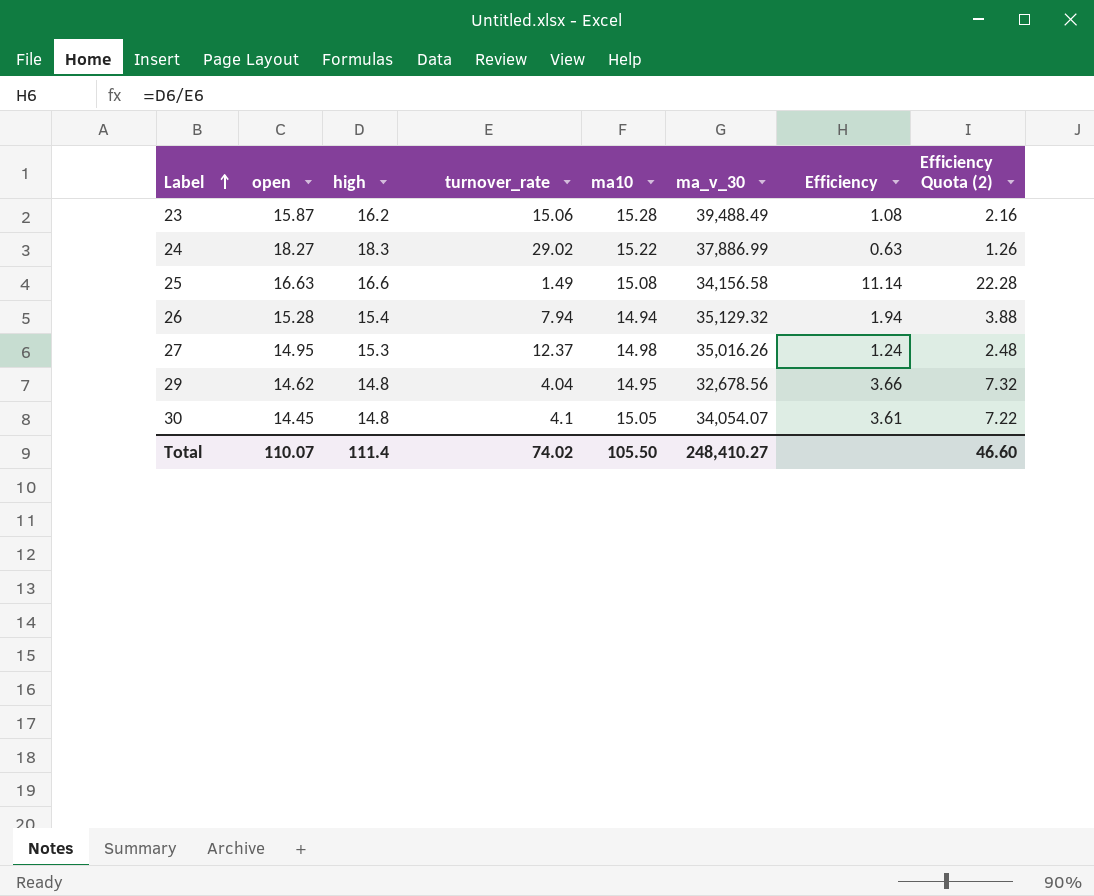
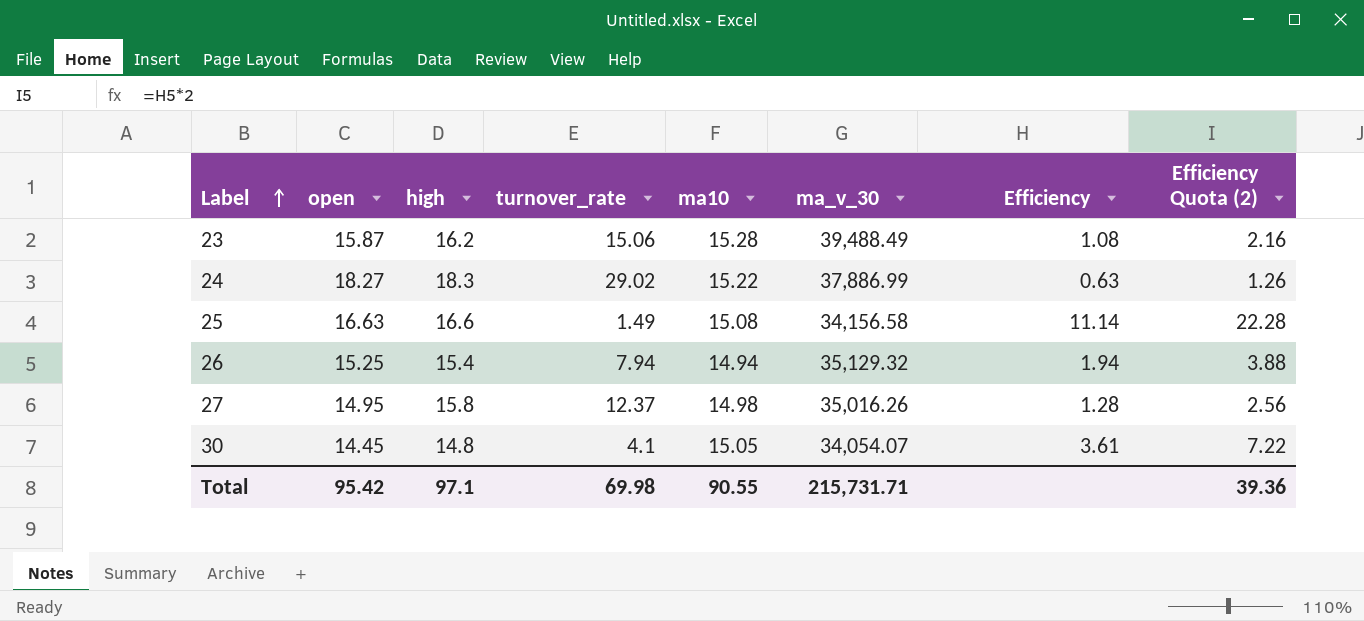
row 29: 14.62 | 14.8 | 4.04 | 14.95 | 32,678.56 | 3.66 | 7.32 -> none
26 | open: 15.28 -> 15.25
27 | high: 15.3 -> 15.8
27 | Efficiency: 1.24 -> 1.28
27 | Efficiency Quota (2): 2.48 -> 2.56
Total | open: 110.07 -> 95.42
Total | high: 111.4 -> 97.1
Total | turnover_rate: 74.02 -> 69.98
Total | ma10: 105.50 -> 90.55
Total | ma_v_30: 248,410.27 -> 215,731.71
Total | Efficiency Quota (2): 46.60 -> 39.36

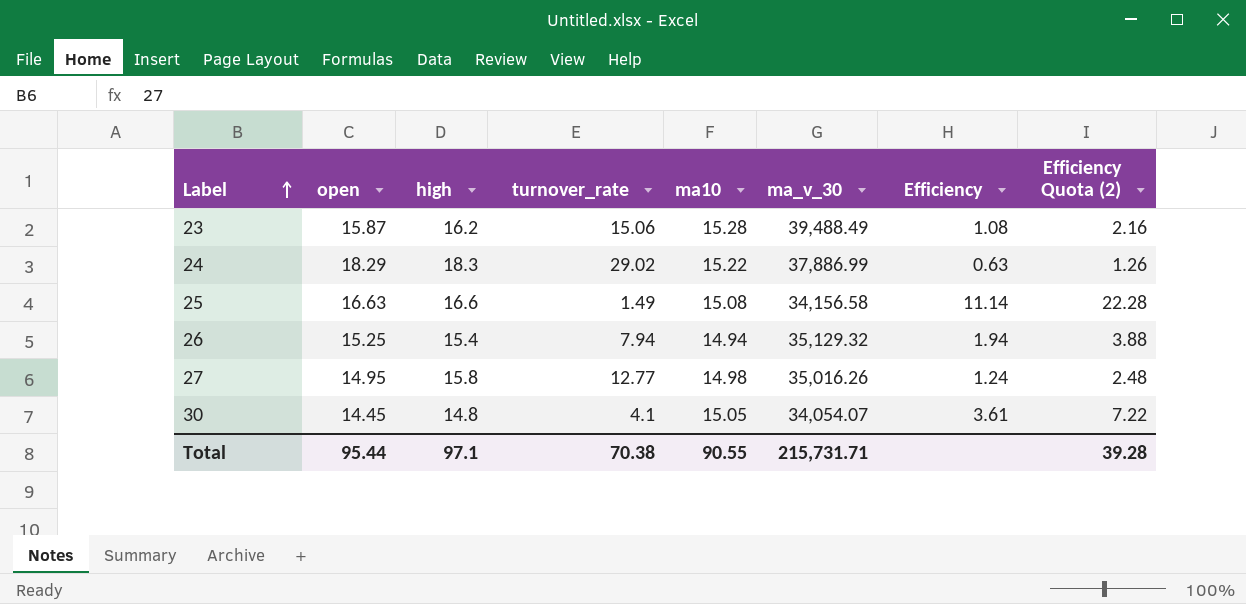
24 | open: 18.27 -> 18.29
27 | turnover_rate: 12.37 -> 12.77
27 | Efficiency: 1.28 -> 1.24
27 | Efficiency Quota (2): 2.56 -> 2.48
Total | open: 95.42 -> 95.44
Total | turnover_rate: 69.98 -> 70.38
Total | Efficiency Quota (2): 39.36 -> 39.28

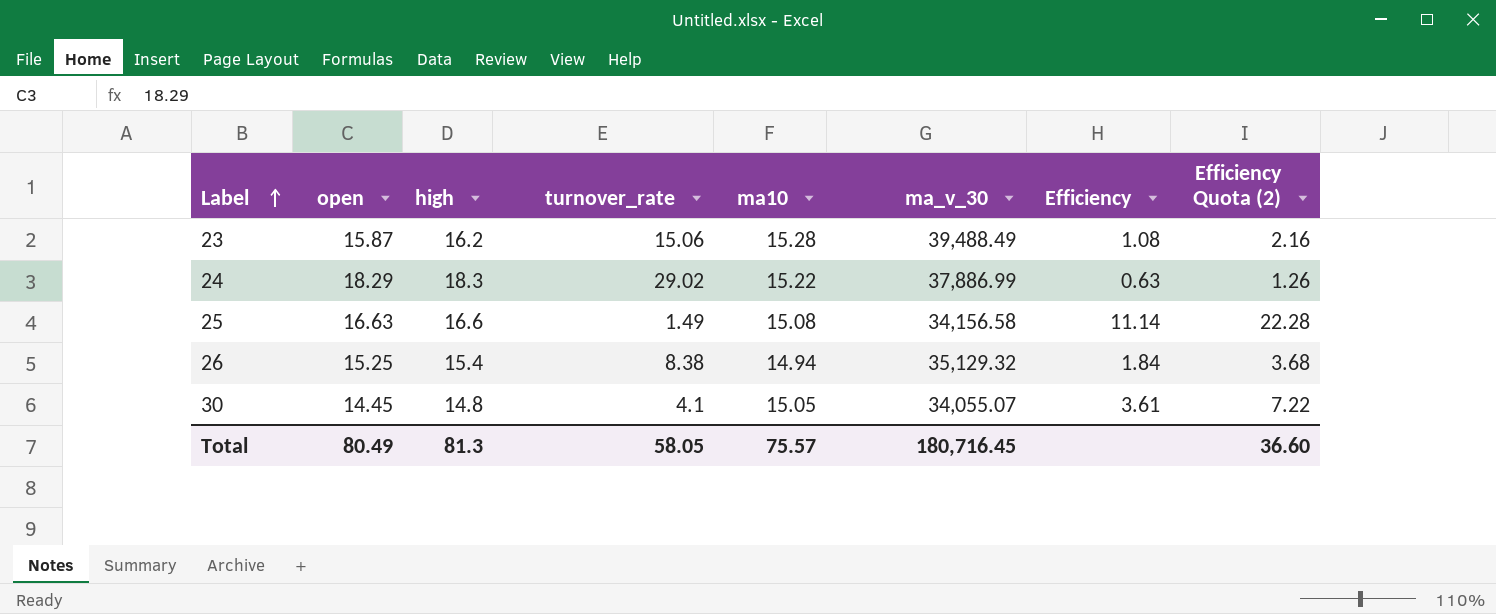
row 27: 14.95 | 15.8 | 12.77 | 14.98 | 35,016.26 | 1.24 | 2.48 -> none
26 | turnover_rate: 7.94 -> 8.38
26 | Efficiency: 1.94 -> 1.84
26 | Efficiency Quota (2): 3.88 -> 3.68
30 | ma_v_30: 34,054.07 -> 34,055.07
Total | open: 95.44 -> 80.49
Total | high: 97.1 -> 81.3
Total | turnover_rate: 70.38 -> 58.05
Total | ma10: 90.55 -> 75.57
Total | ma_v_30: 215,731.71 -> 180,716.45
Total | Efficiency Quota (2): 39.28 -> 36.60

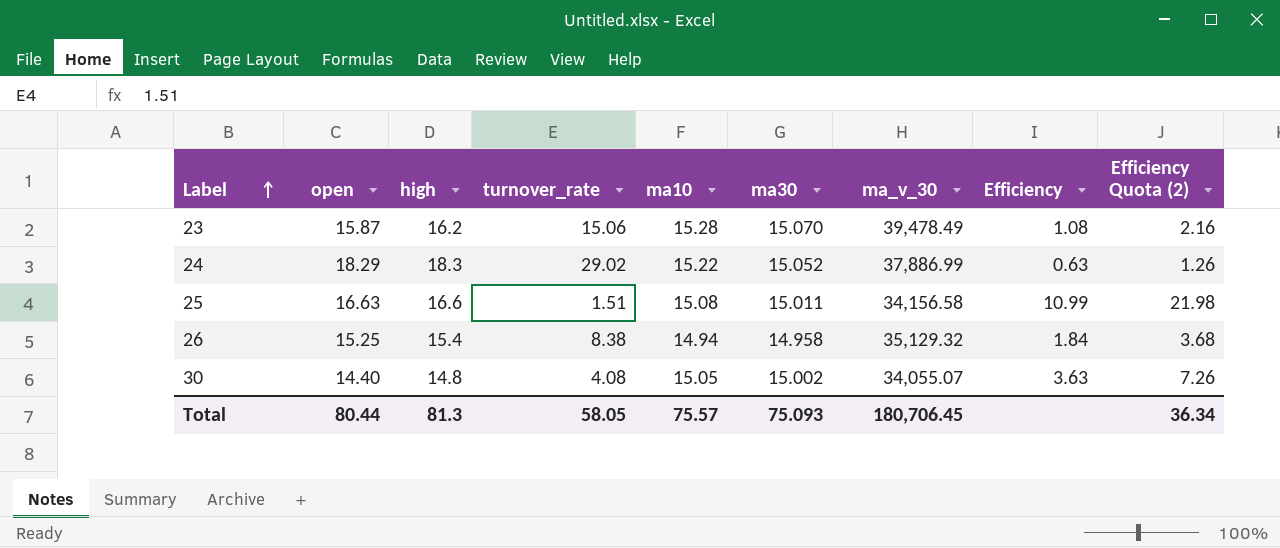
column ma30 | position: none -> 6
23 | ma_v_30: 39,488.49 -> 39,478.49
25 | turnover_rate: 1.49 -> 1.51
25 | Efficiency: 11.14 -> 10.99
25 | Efficiency Quota (2): 22.28 -> 21.98
30 | open: 14.45 -> 14.40
30 | turnover_rate: 4.1 -> 4.08
30 | Efficiency: 3.61 -> 3.63
30 | Efficiency Quota (2): 7.22 -> 7.26
Total | open: 80.49 -> 80.44
Total | ma_v_30: 180,716.45 -> 180,706.45
Total | Efficiency Quota (2): 36.60 -> 36.34

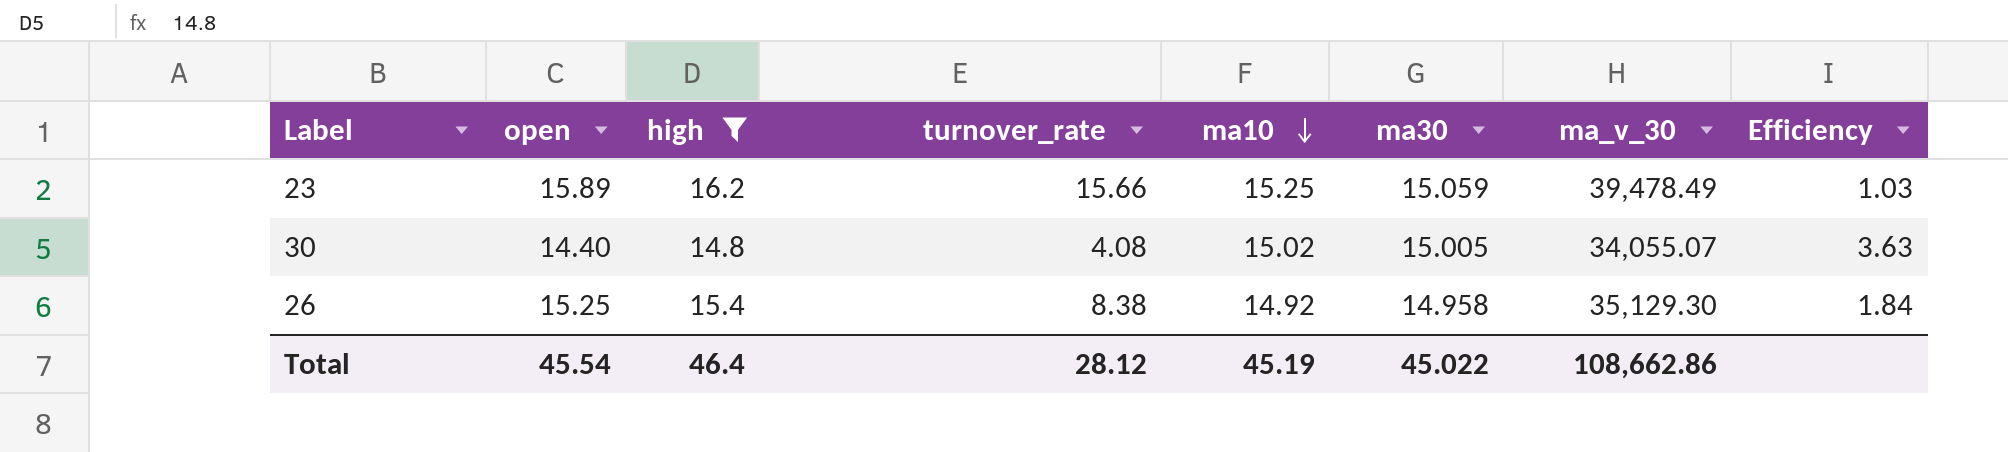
filter: none -> high <= 16.2
row order: Label ascending -> ma10 descending
column Efficiency Quota (2) | formula: [Efficiency] * 2 -> none
23 | open: 15.87 -> 15.89
23 | turnover_rate: 15.06 -> 15.66
23 | ma10: 15.28 -> 15.25
23 | ma30: 15.070 -> 15.059
23 | Efficiency: 1.08 -> 1.03
30 | ma10: 15.05 -> 15.02
30 | ma30: 15.002 -> 15.005
26 | ma10: 14.94 -> 14.92
26 | ma_v_30: 35,129.32 -> 35,129.30
Total | open: 80.44 -> 45.54
Total | high: 81.3 -> 46.4
Total | turnover_rate: 58.05 -> 28.12
Total | ma10: 75.57 -> 45.19
Total | ma30: 75.093 -> 45.022
Total | ma_v_30: 180,706.45 -> 108,662.86

